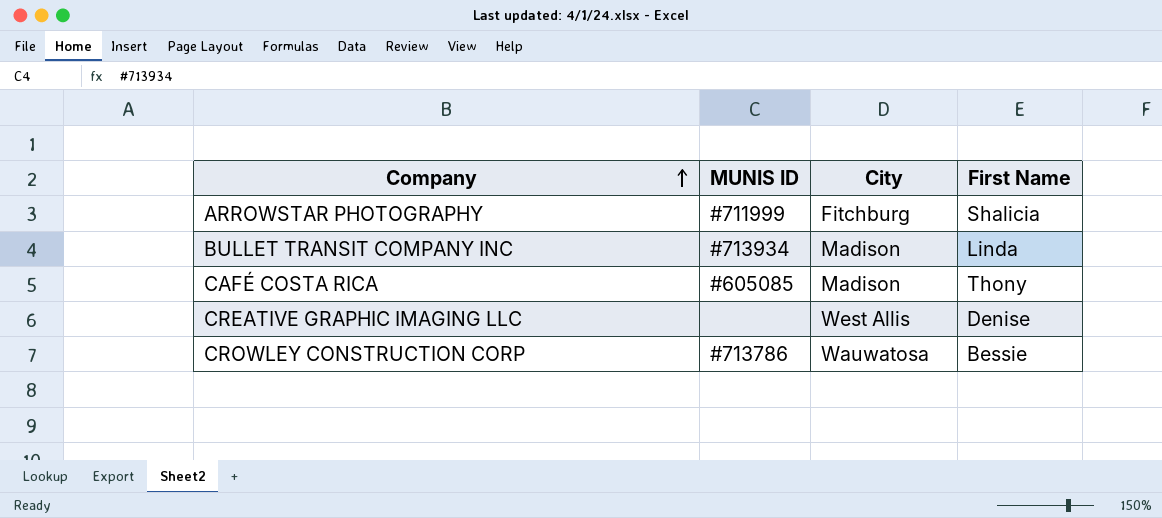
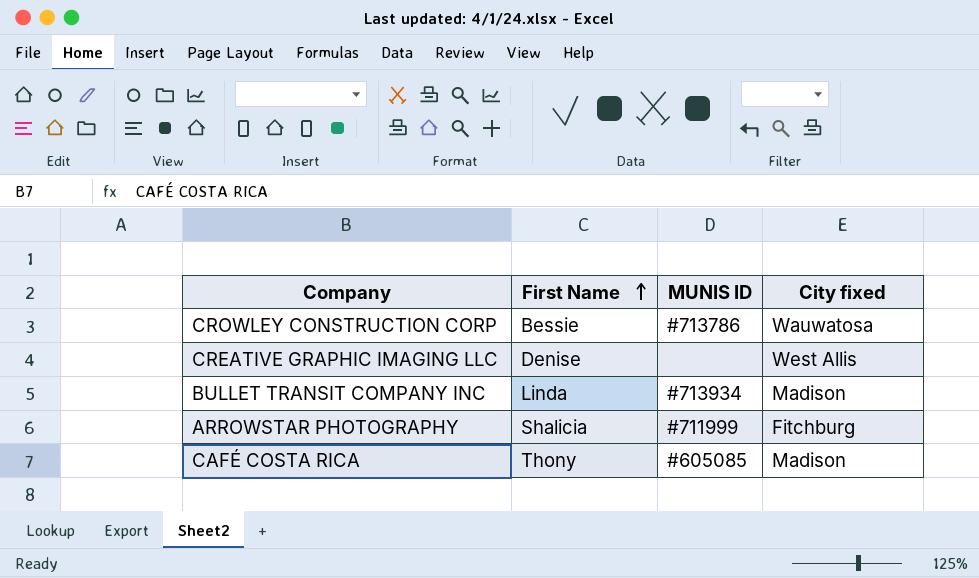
row order: Company ascending -> First Name ascending
column First Name | position: 4 -> 2
column name: City -> City fixed

